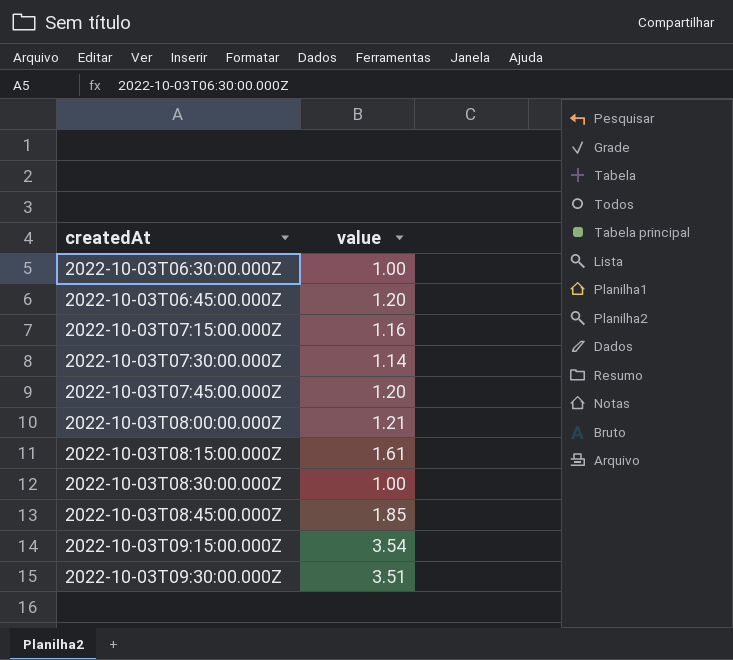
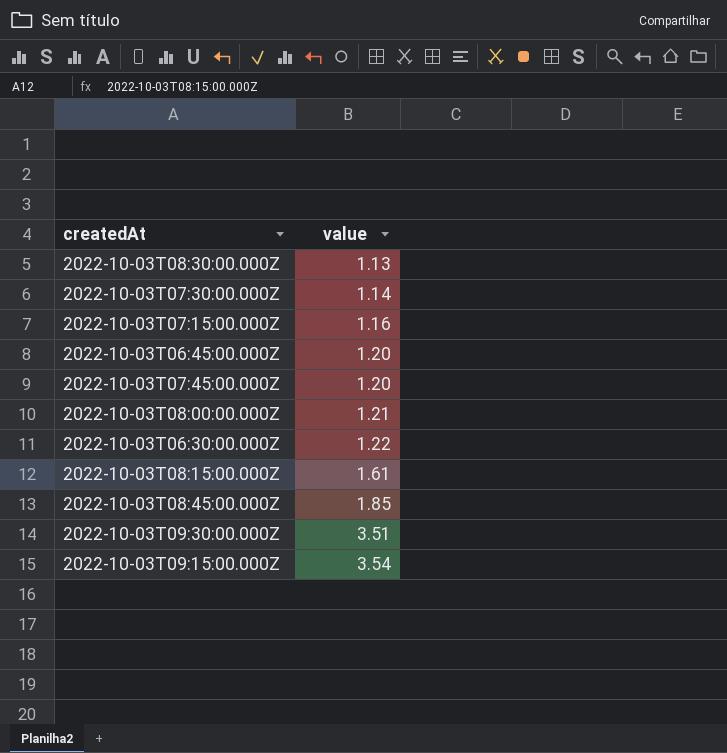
row order: createdAt ascending -> value ascending
2022-10-03T08:30:00.000Z | value: 1.00 -> 1.13
2022-10-03T06:30:00.000Z | value: 1.00 -> 1.22

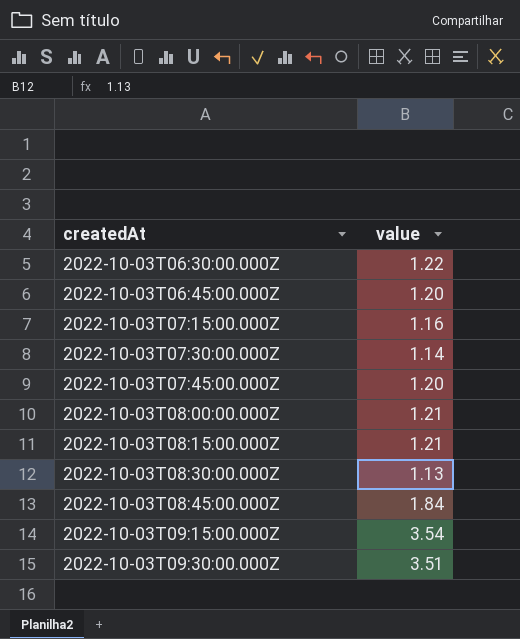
row order: value ascending -> createdAt ascending
2022-10-03T08:15:00.000Z | value: 1.61 -> 1.21
2022-10-03T08:45:00.000Z | value: 1.85 -> 1.84

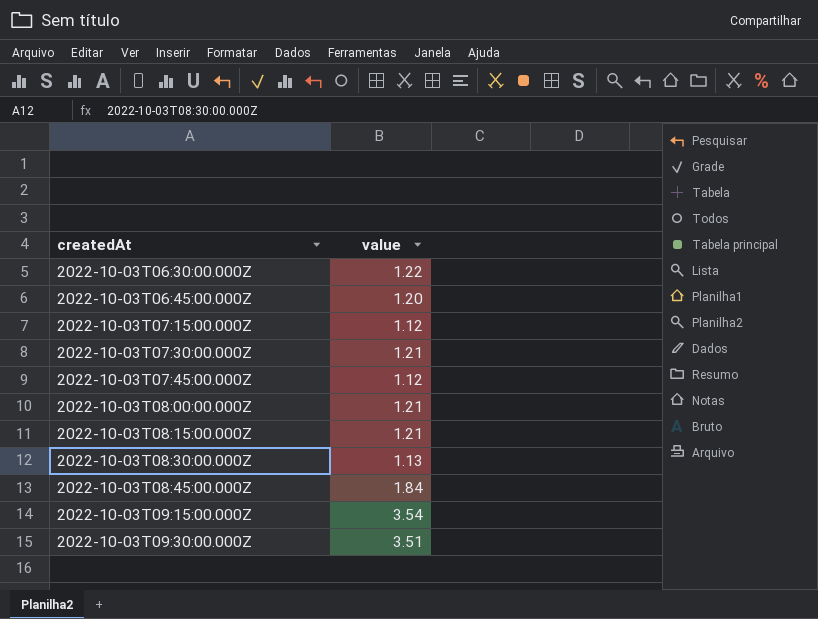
2022-10-03T07:15:00.000Z | value: 1.16 -> 1.12
2022-10-03T07:30:00.000Z | value: 1.14 -> 1.21
2022-10-03T07:45:00.000Z | value: 1.20 -> 1.12

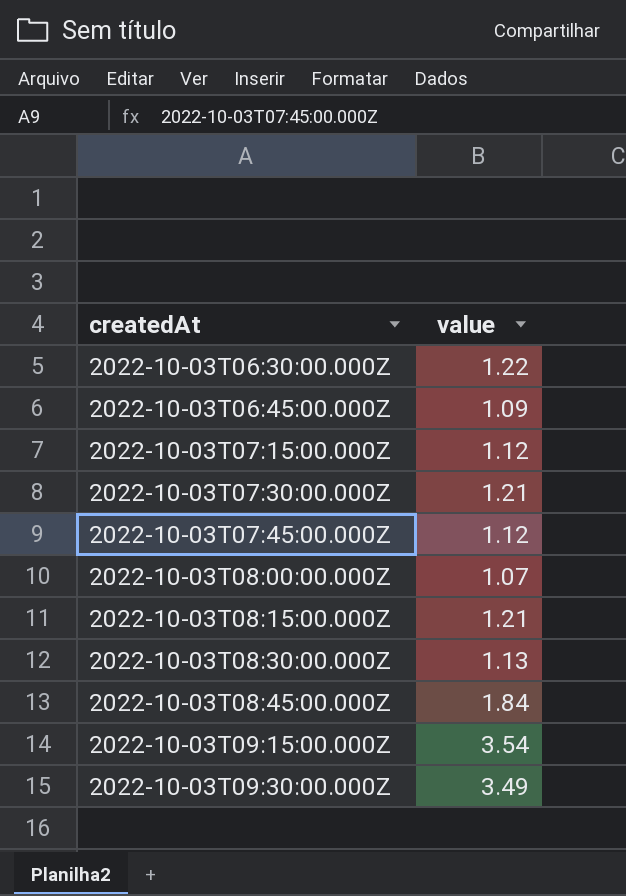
2022-10-03T06:45:00.000Z | value: 1.20 -> 1.09
2022-10-03T08:00:00.000Z | value: 1.21 -> 1.07
2022-10-03T09:30:00.000Z | value: 3.51 -> 3.49

